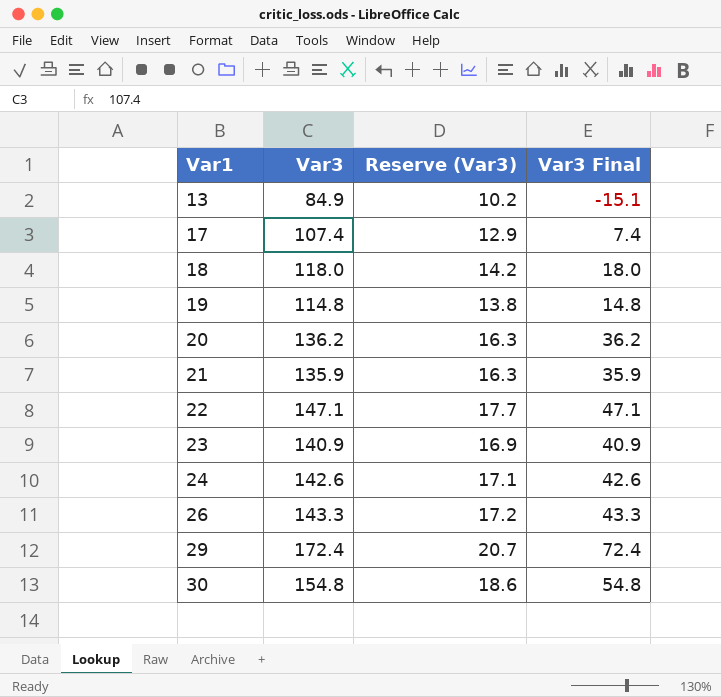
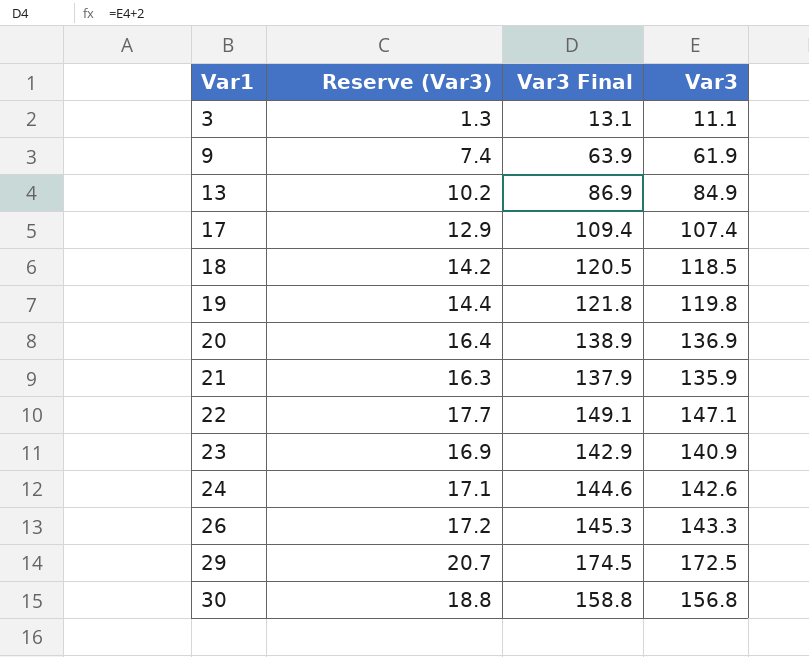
column Var3 Final | formula: [Var3] - 100 -> [Var3] + 2
column Var3 | position: 2 -> 4
row 3: none -> 1.3 | 13.1 | 11.1
row 9: none -> 7.4 | 63.9 | 61.9
18 | Var3: 118.0 -> 118.5
19 | Reserve (Var3): 13.8 -> 14.4
19 | Var3: 114.8 -> 119.8
20 | Reserve (Var3): 16.3 -> 16.4
20 | Var3: 136.2 -> 136.9
29 | Var3: 172.4 -> 172.5
30 | Reserve (Var3): 18.6 -> 18.8
30 | Var3: 154.8 -> 156.8

